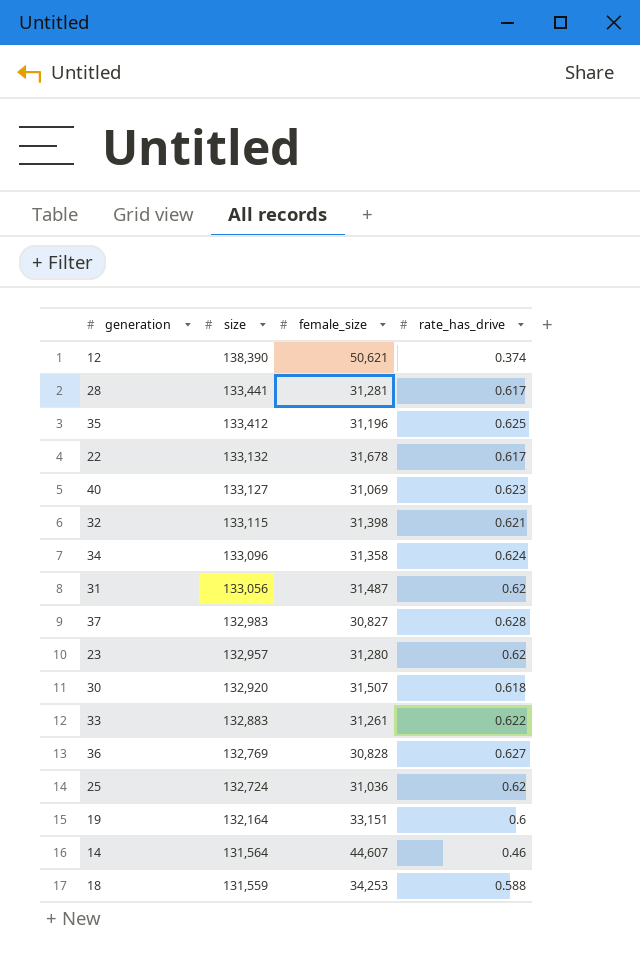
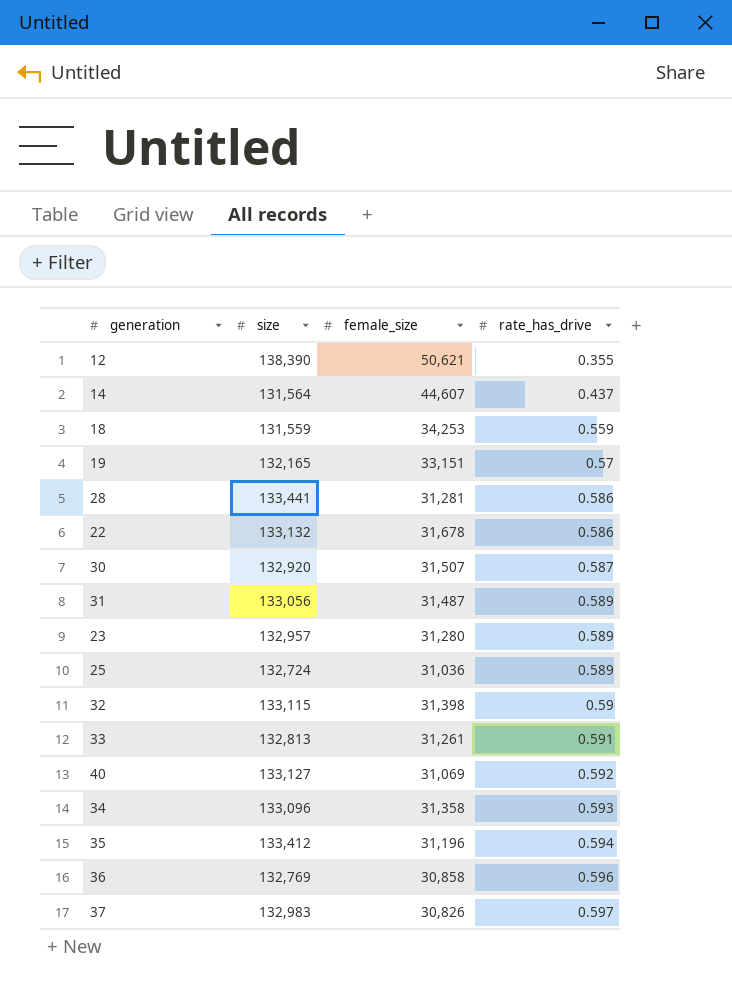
row order: size descending -> rate_has_drive ascending
12 | rate_has_drive: 0.374 -> 0.355
14 | rate_has_drive: 0.46 -> 0.437
18 | rate_has_drive: 0.588 -> 0.559
19 | size: 132,164 -> 132,165
19 | rate_has_drive: 0.6 -> 0.57
28 | rate_has_drive: 0.617 -> 0.586
22 | rate_has_drive: 0.617 -> 0.586
30 | rate_has_drive: 0.618 -> 0.587
31 | rate_has_drive: 0.62 -> 0.589
23 | rate_has_drive: 0.62 -> 0.589
25 | rate_has_drive: 0.62 -> 0.589
32 | rate_has_drive: 0.621 -> 0.59
33 | size: 132,883 -> 132,813
33 | rate_has_drive: 0.622 -> 0.591
40 | rate_has_drive: 0.623 -> 0.592
34 | rate_has_drive: 0.624 -> 0.593
35 | rate_has_drive: 0.625 -> 0.594
36 | female_size: 30,828 -> 30,858
36 | rate_has_drive: 0.627 -> 0.596
37 | female_size: 30,827 -> 30,826
37 | rate_has_drive: 0.628 -> 0.597

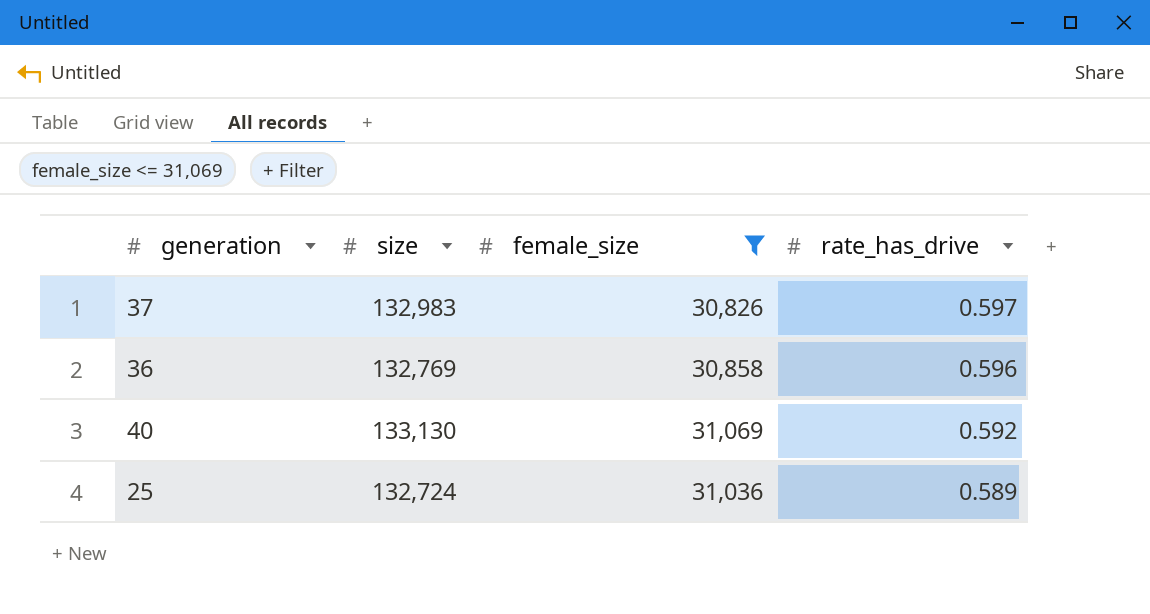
filter: none -> female_size <= 31,069
row order: rate_has_drive ascending -> rate_has_drive descending
40 | size: 133,127 -> 133,130

